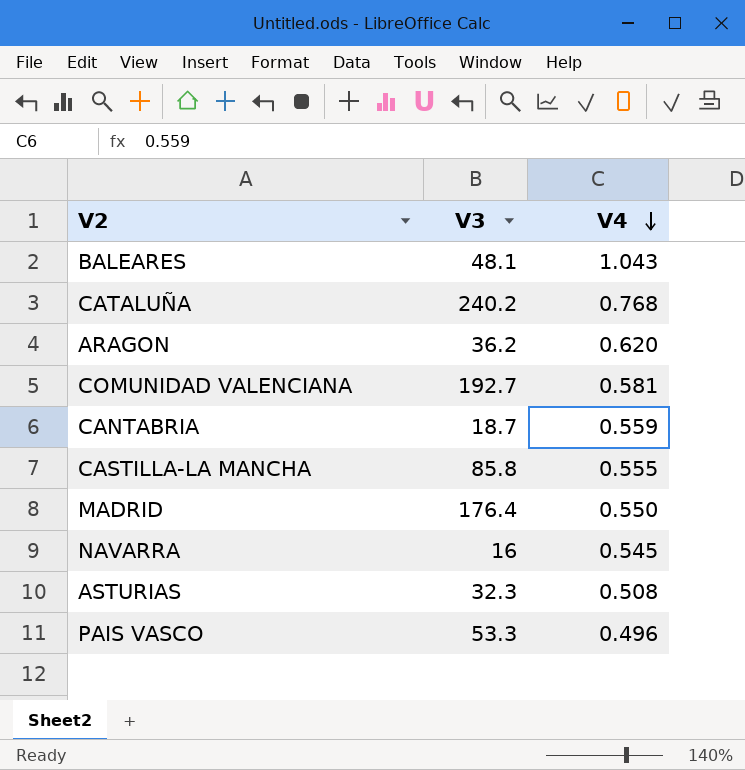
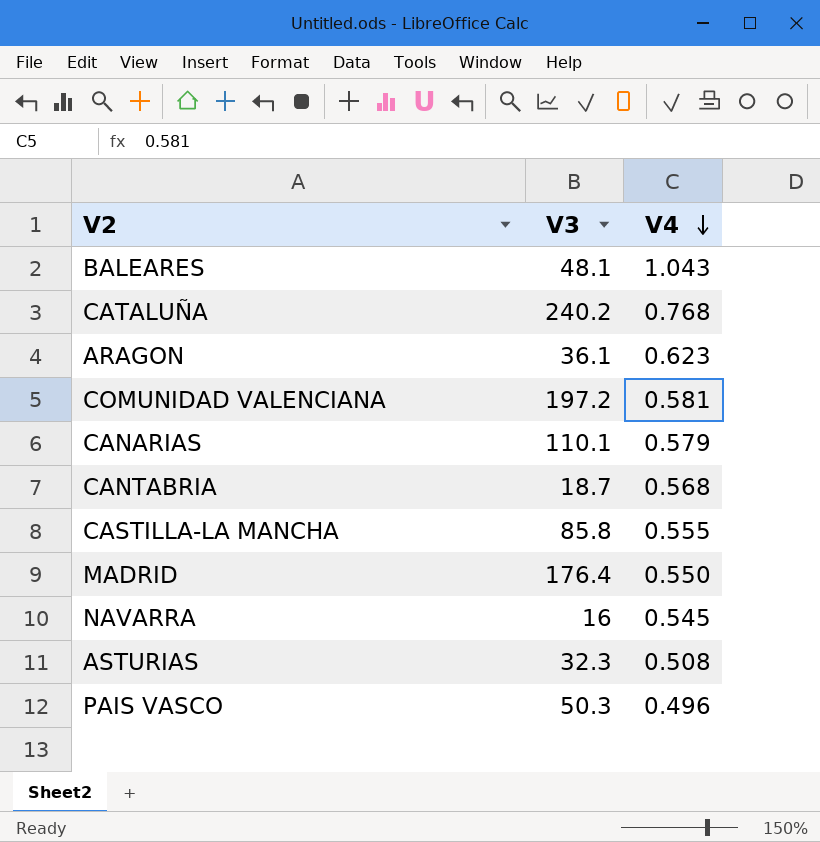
ARAGON | V3: 36.2 -> 36.1
ARAGON | V4: 0.620 -> 0.623
COMUNIDAD VALENCIANA | V3: 192.7 -> 197.2
row CANARIAS: none -> 110.1 | 0.579
CANTABRIA | V4: 0.559 -> 0.568
PAIS VASCO | V3: 53.3 -> 50.3

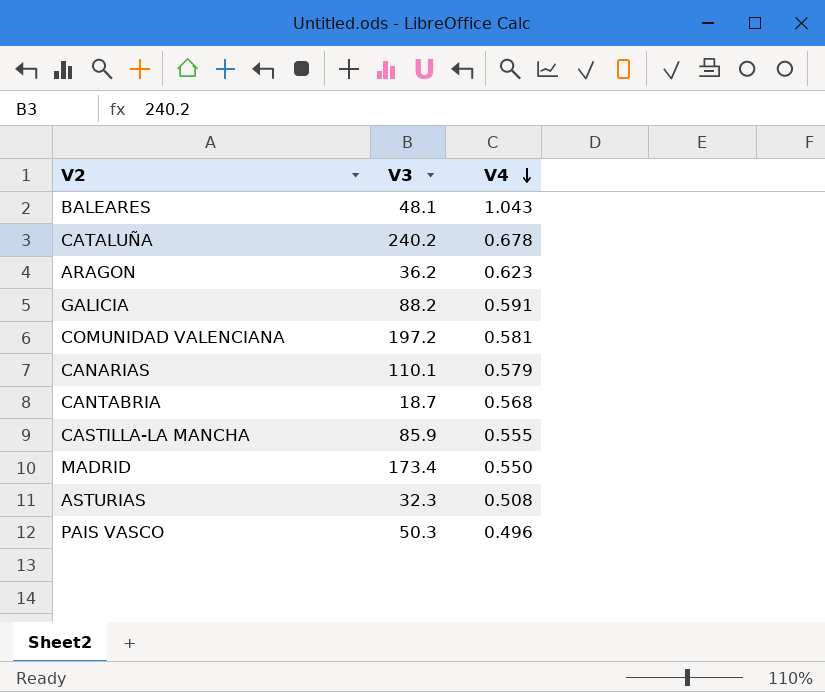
row NAVARRA: 16 | 0.545 -> none
CATALUÑA | V4: 0.768 -> 0.678
ARAGON | V3: 36.1 -> 36.2
row GALICIA: none -> 88.2 | 0.591
CASTILLA-LA MANCHA | V3: 85.8 -> 85.9
MADRID | V3: 176.4 -> 173.4

